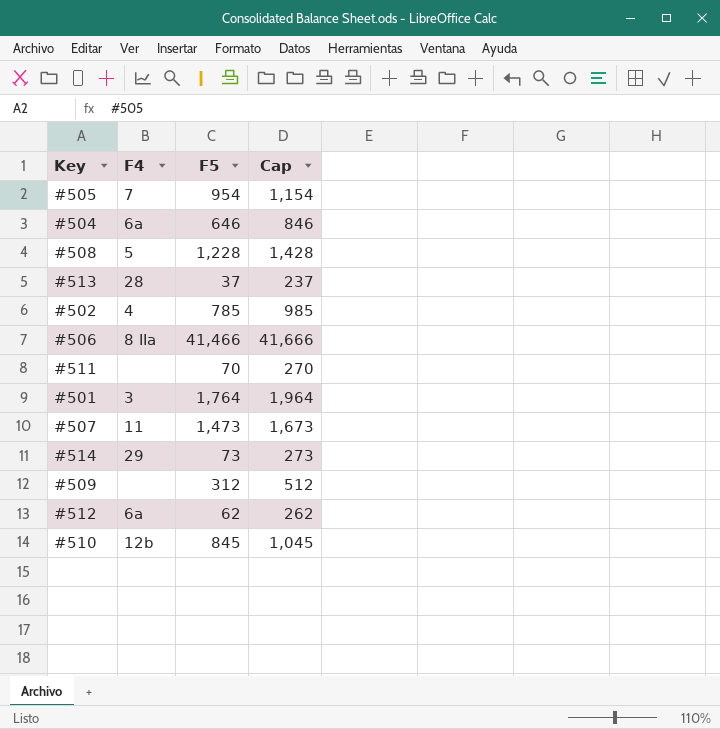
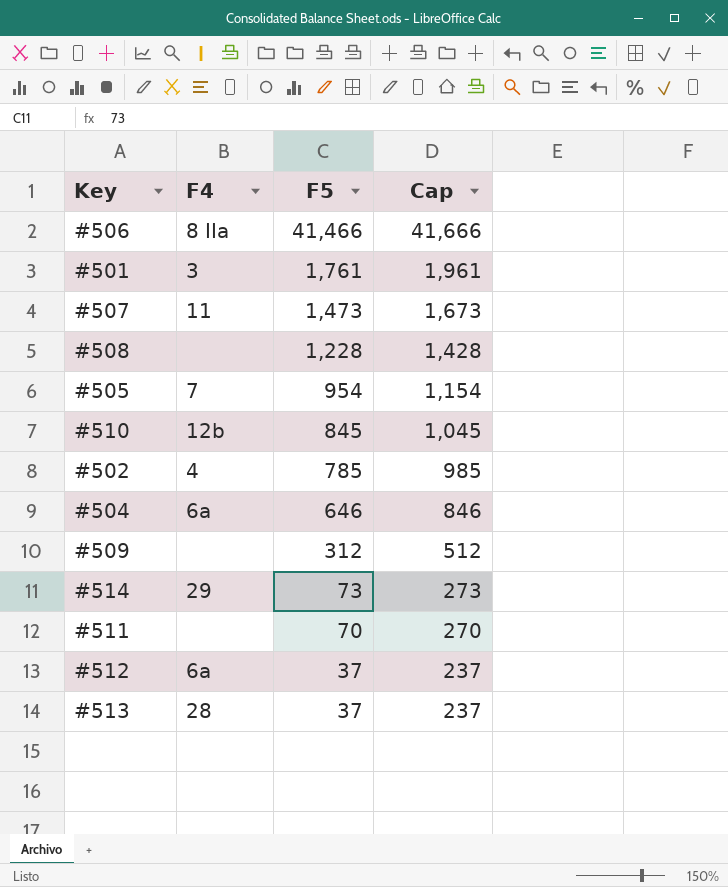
row order: none -> F5 descending
#501 | F5: 1,764 -> 1,761
#501 | Cap: 1,964 -> 1,961
#508 | F4: 5 -> none
#512 | F5: 62 -> 37
#512 | Cap: 262 -> 237

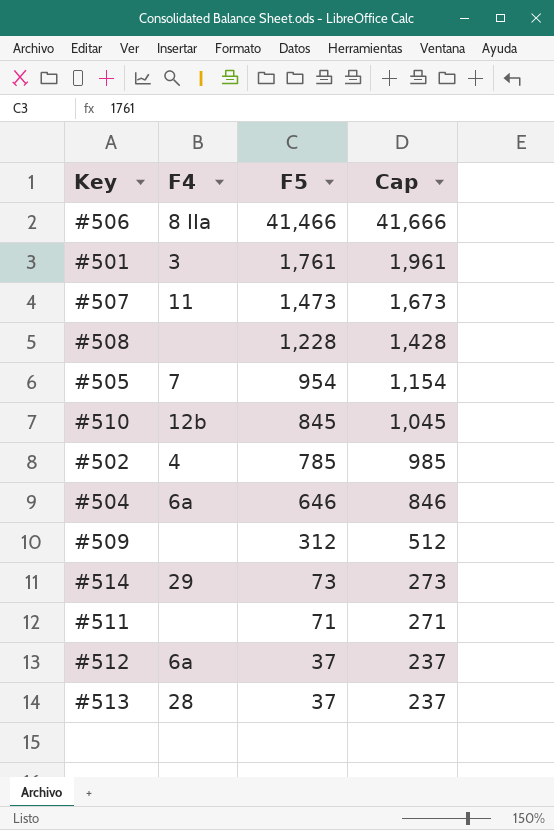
#511 | F5: 70 -> 71
#511 | Cap: 270 -> 271

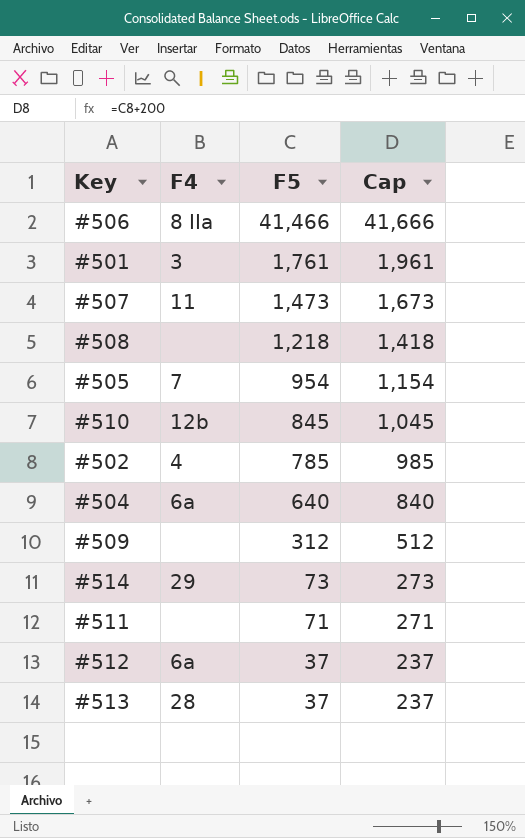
#508 | F5: 1,228 -> 1,218
#508 | Cap: 1,428 -> 1,418
#504 | F5: 646 -> 640
#504 | Cap: 846 -> 840

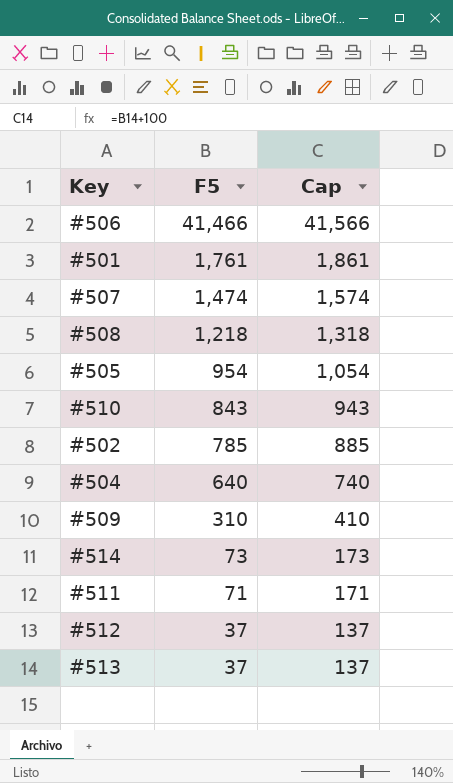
column F4 | position: 2 -> none
column Cap | formula: [F5] + 200 -> [F5] + 100
#507 | F5: 1,473 -> 1,474
#510 | F5: 845 -> 843
#509 | F5: 312 -> 310

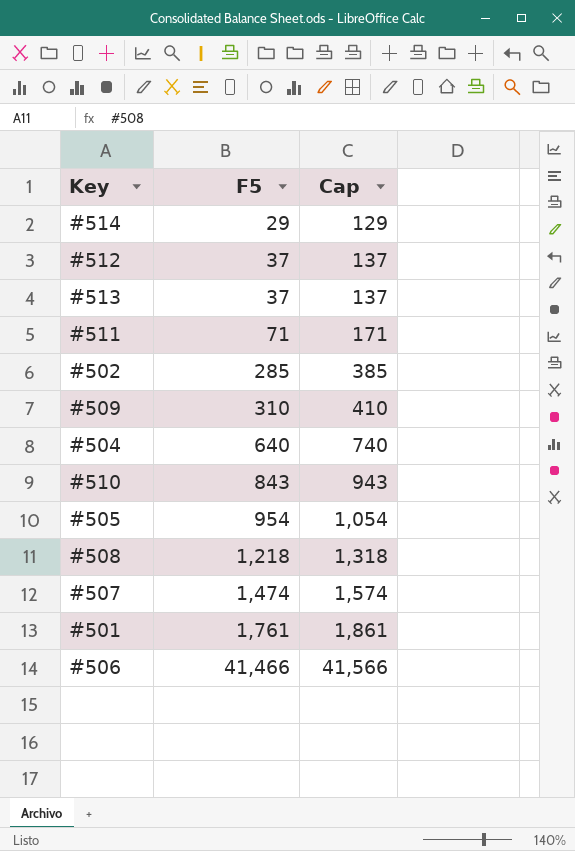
row order: F5 descending -> F5 ascending
#514 | F5: 73 -> 29
#514 | Cap: 173 -> 129
#502 | F5: 785 -> 285
#502 | Cap: 885 -> 385

